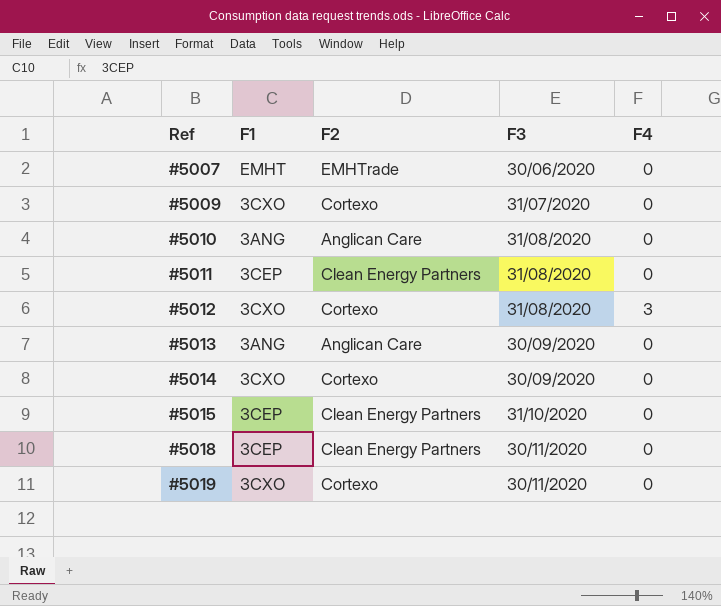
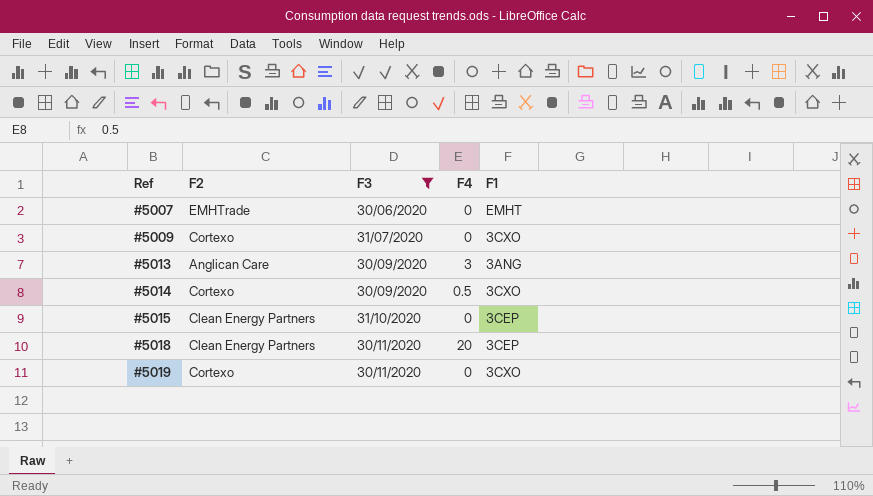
filter: none -> F3 != 31/08/2020
column F1 | position: 2 -> 5
#5013 | F4: 0 -> 3
#5014 | F4: 0 -> 0.5
#5018 | F4: 0 -> 20

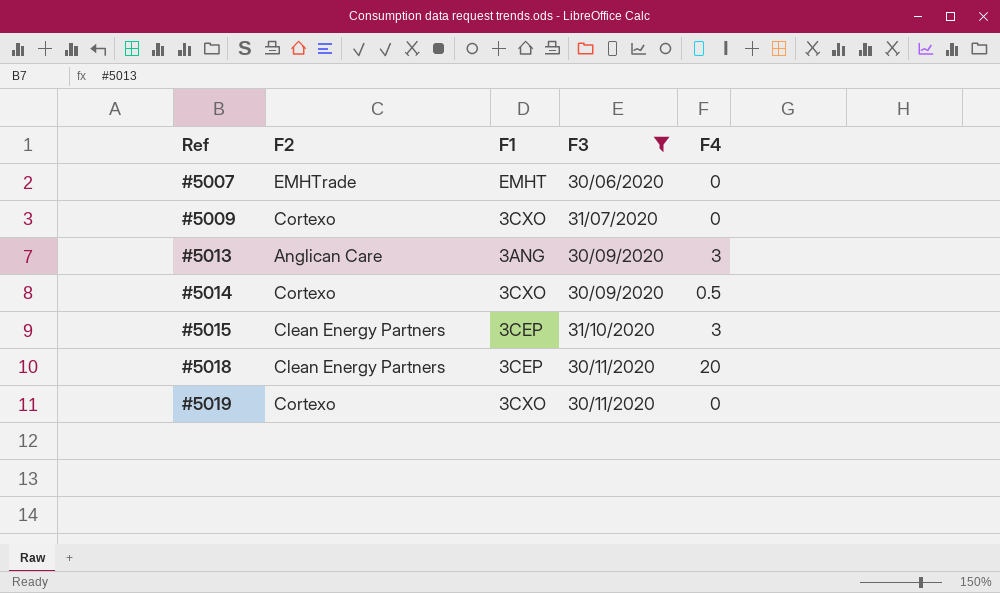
column F1 | position: 5 -> 3
#5015 | F4: 0 -> 3

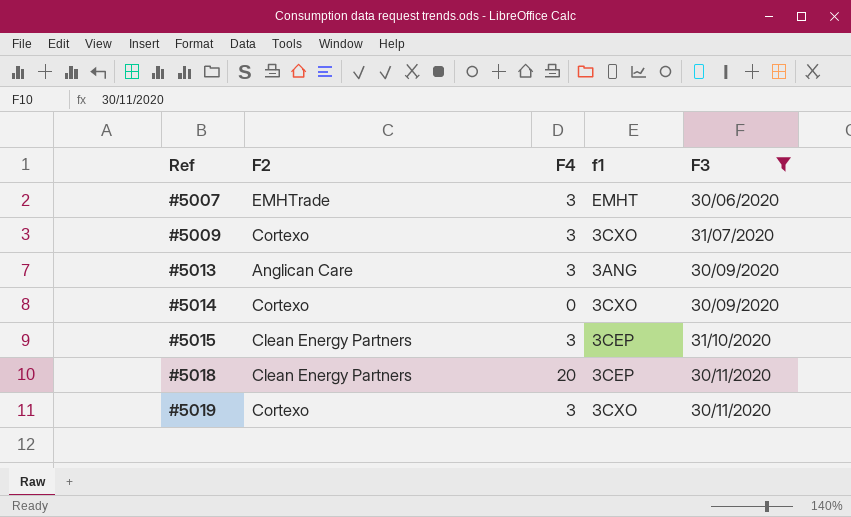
column F4 | position: 5 -> 3
column name: F1 -> f1
#5007 | F4: 0 -> 3
#5009 | F4: 0 -> 3
#5014 | F4: 0.5 -> 0
#5019 | F4: 0 -> 3

